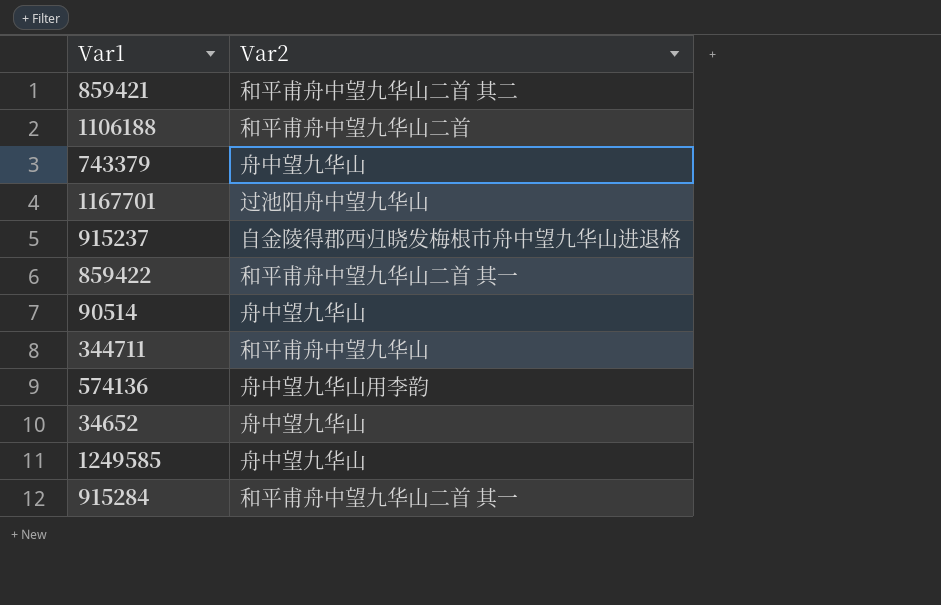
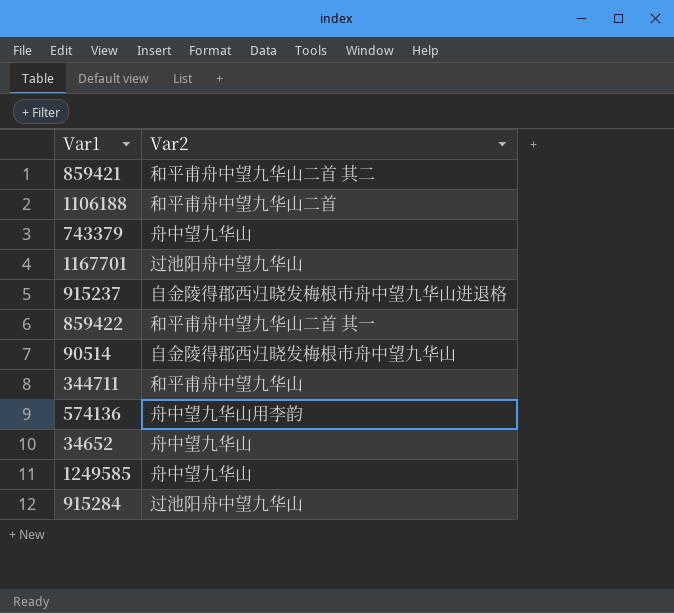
90514 | Var2: 舟中望九华山 -> 自金陵得郡西归晓发梅根市舟中望九华山
915284 | Var2: 和平甫舟中望九华山二首 其一 -> 过池阳舟中望九华山

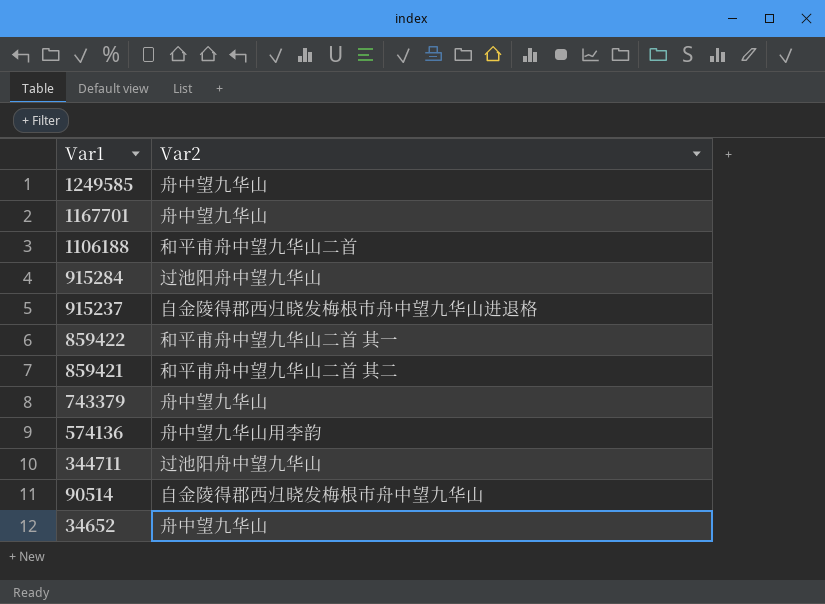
row order: none -> Var1 descending
1167701 | Var2: 过池阳舟中望九华山 -> 舟中望九华山
344711 | Var2: 和平甫舟中望九华山 -> 过池阳舟中望九华山

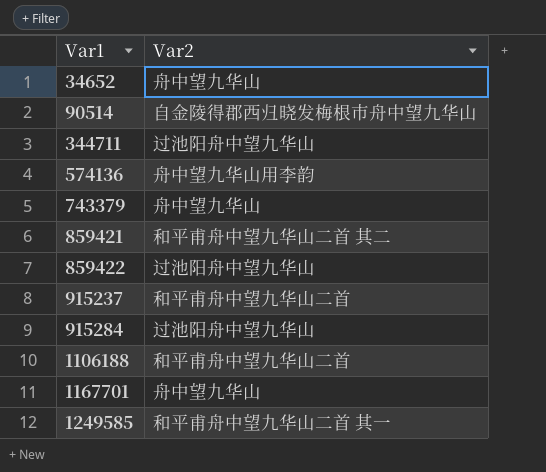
row order: Var1 descending -> Var1 ascending
859422 | Var2: 和平甫舟中望九华山二首 其一 -> 过池阳舟中望九华山
915237 | Var2: 自金陵得郡西归晓发梅根市舟中望九华山进退格 -> 和平甫舟中望九华山二首
1249585 | Var2: 舟中望九华山 -> 和平甫舟中望九华山二首 其一

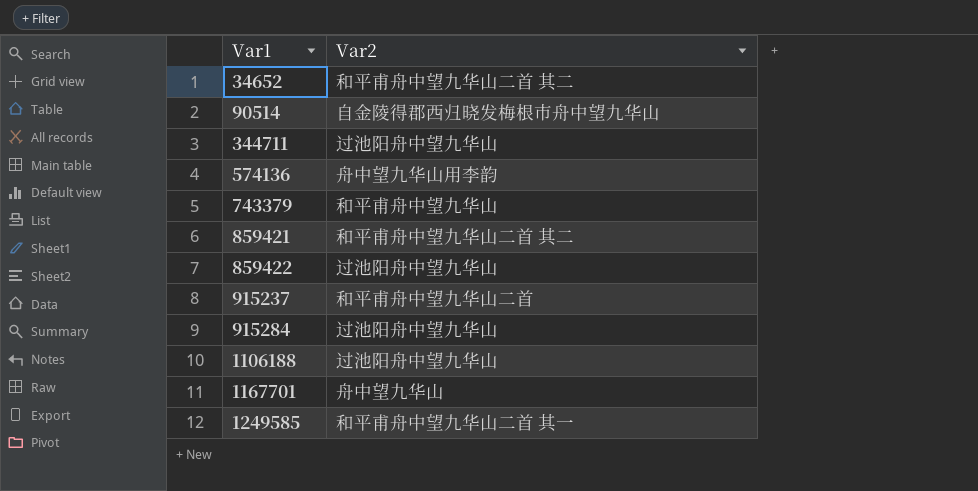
34652 | Var2: 舟中望九华山 -> 和平甫舟中望九华山二首 其二
743379 | Var2: 舟中望九华山 -> 和平甫舟中望九华山
1106188 | Var2: 和平甫舟中望九华山二首 -> 过池阳舟中望九华山

